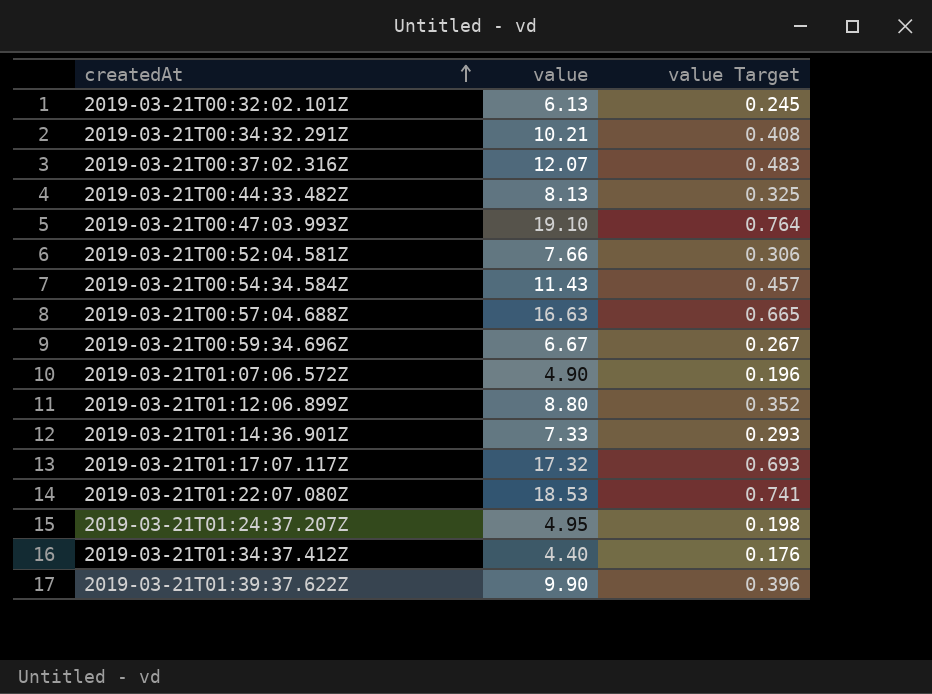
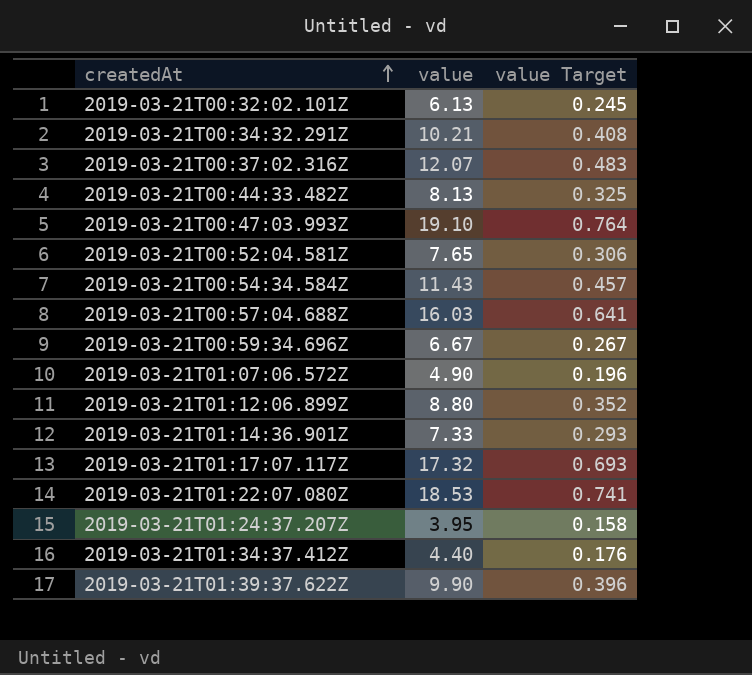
2019-03-21T00:52:04.581Z | value: 7.66 -> 7.65
2019-03-21T00:57:04.688Z | value: 16.63 -> 16.03
2019-03-21T00:57:04.688Z | value Target: 0.665 -> 0.641
2019-03-21T01:24:37.207Z | value: 4.95 -> 3.95
2019-03-21T01:24:37.207Z | value Target: 0.198 -> 0.158

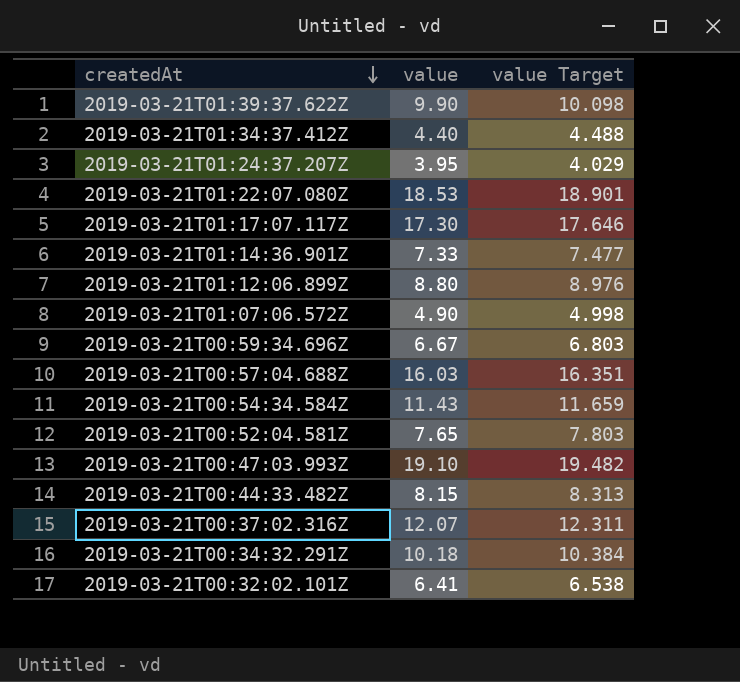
row order: createdAt ascending -> createdAt descending
column value Target | formula: [value] * 0.04 -> [value] * 1.02
2019-03-21T01:17:07.117Z | value: 17.32 -> 17.30
2019-03-21T00:44:33.482Z | value: 8.13 -> 8.15
2019-03-21T00:34:32.291Z | value: 10.21 -> 10.18
2019-03-21T00:32:02.101Z | value: 6.13 -> 6.41

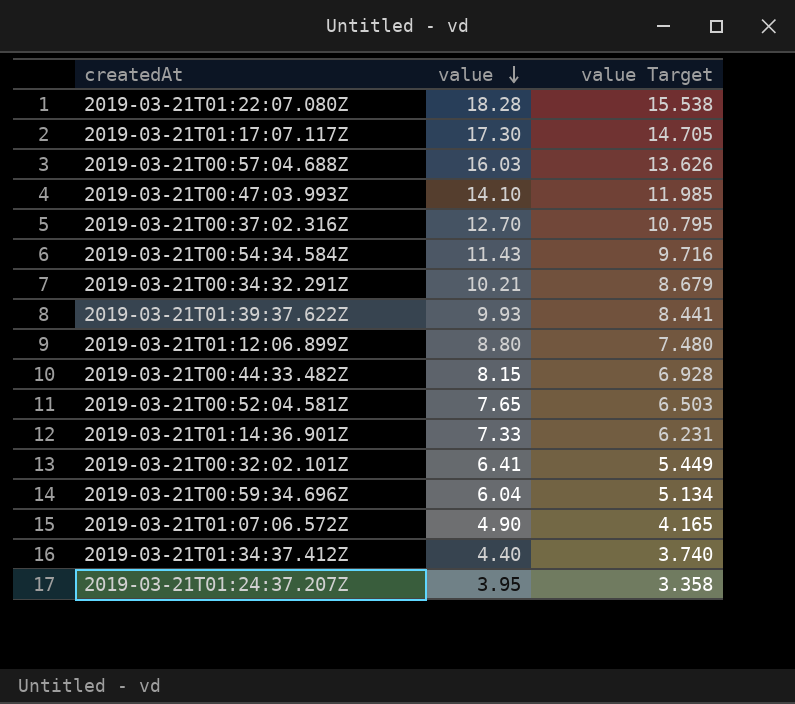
row order: createdAt descending -> value descending
column value Target | formula: [value] * 1.02 -> [value] * 0.85
2019-03-21T01:22:07.080Z | value: 18.53 -> 18.28
2019-03-21T00:47:03.993Z | value: 19.10 -> 14.10
2019-03-21T00:37:02.316Z | value: 12.07 -> 12.70
2019-03-21T00:34:32.291Z | value: 10.18 -> 10.21
2019-03-21T01:39:37.622Z | value: 9.90 -> 9.93
2019-03-21T00:59:34.696Z | value: 6.67 -> 6.04

